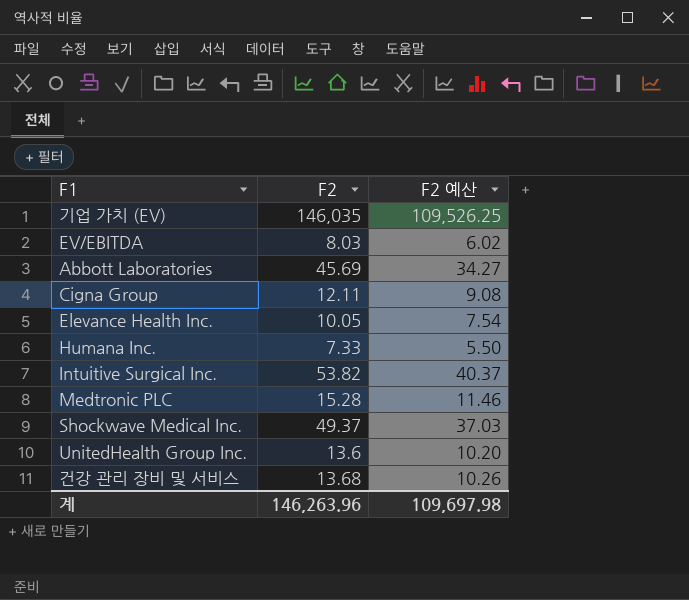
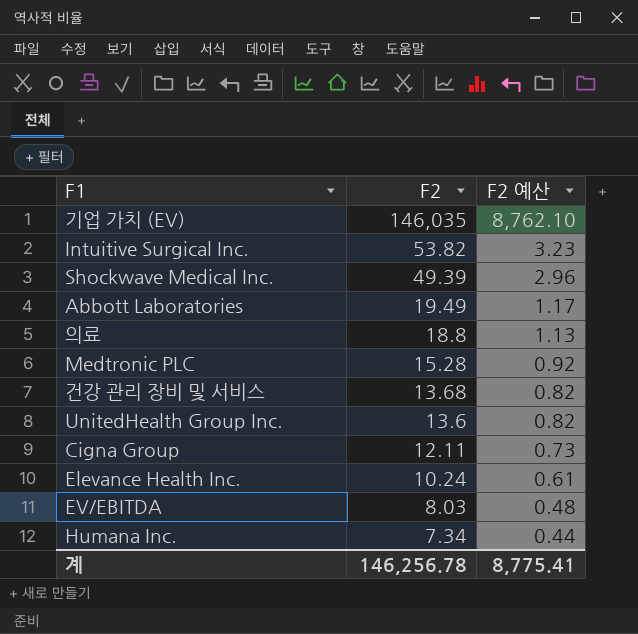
row order: none -> F2 descending
column F2 예산 | formula: [F2] * 0.75 -> [F2] * 0.06
Shockwave Medical Inc. | F2: 49.37 -> 49.39
Abbott Laboratories | F2: 45.69 -> 19.49
row 의료: none -> 18.8 | 1.13
Elevance Health Inc. | F2: 10.05 -> 10.24
Humana Inc. | F2: 7.33 -> 7.34
계 | F2: 146,263.96 -> 146,256.78
계 | F2 예산: 109,697.98 -> 8,775.41

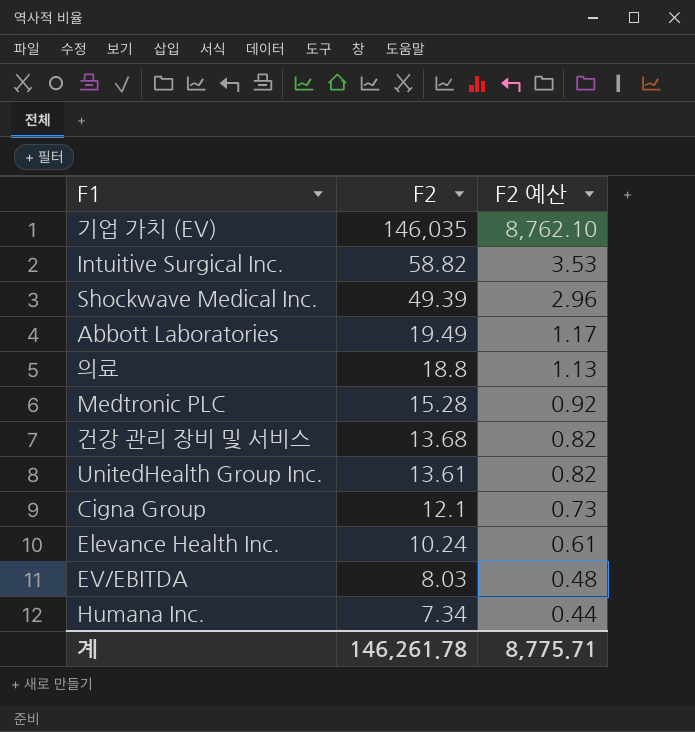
Intuitive Surgical Inc. | F2: 53.82 -> 58.82
Intuitive Surgical Inc. | F2 예산: 3.23 -> 3.53
UnitedHealth Group Inc. | F2: 13.6 -> 13.61
Cigna Group | F2: 12.11 -> 12.1
계 | F2: 146,256.78 -> 146,261.78
계 | F2 예산: 8,775.41 -> 8,775.71

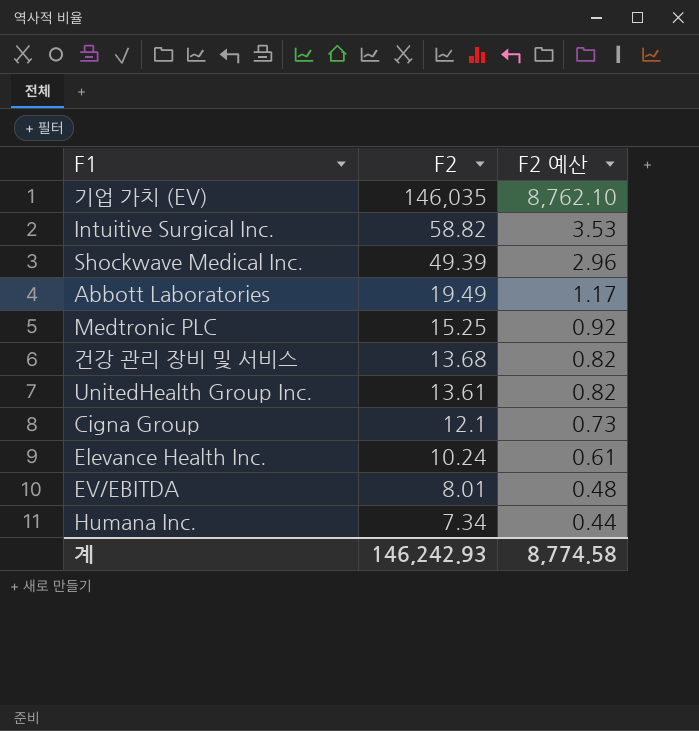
row 의료: 18.8 | 1.13 -> none
Medtronic PLC | F2: 15.28 -> 15.25
EV/EBITDA | F2: 8.03 -> 8.01
계 | F2: 146,261.78 -> 146,242.93
계 | F2 예산: 8,775.71 -> 8,774.58

